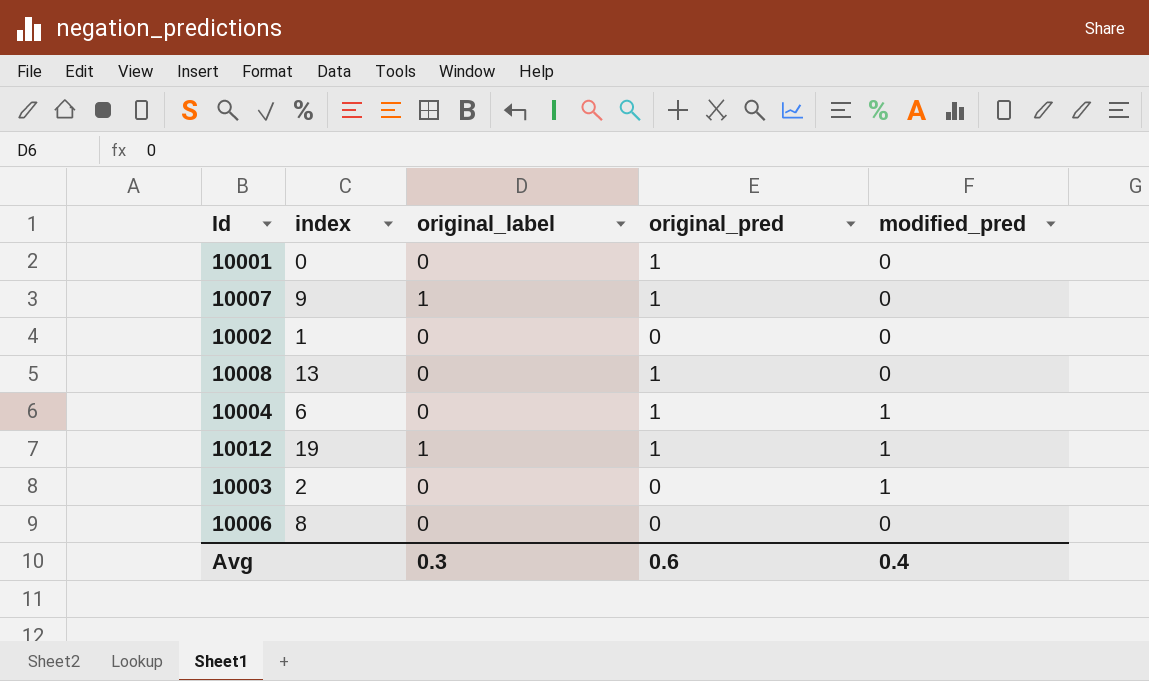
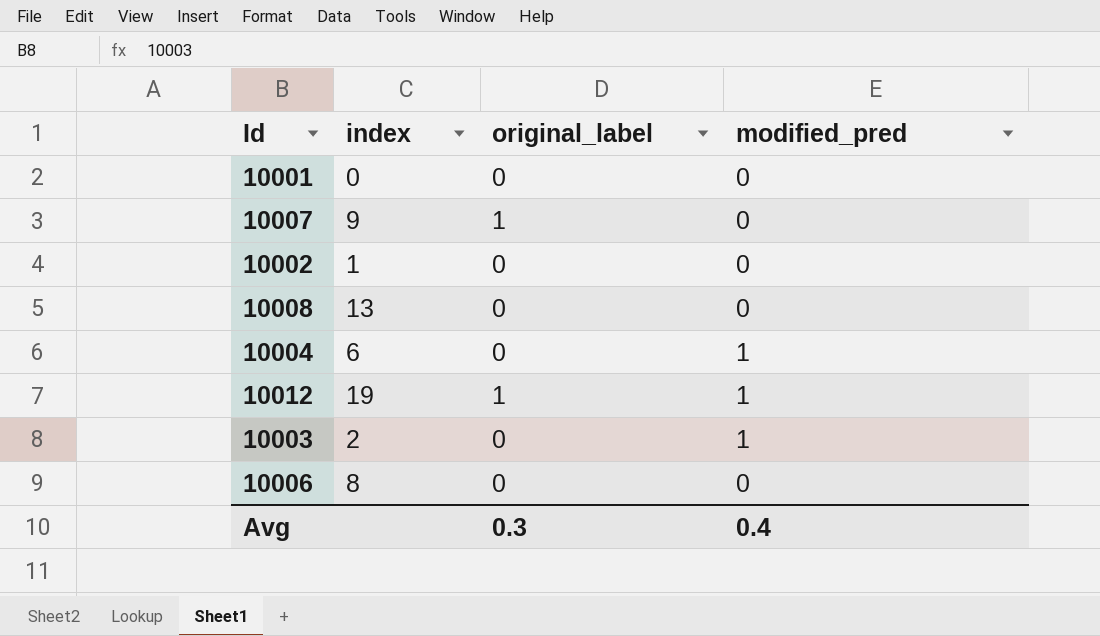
column original_pred | position: 4 -> none

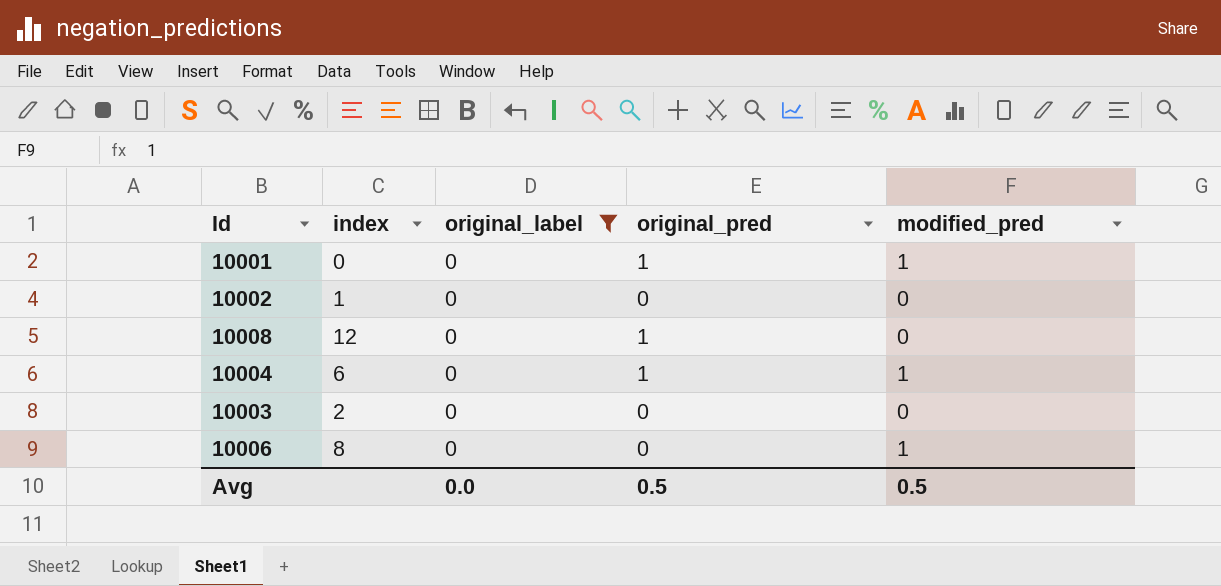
filter: none -> original_label = 0
column original_pred | position: none -> 4
10001 | modified_pred: 0 -> 1
10008 | index: 13 -> 12
10003 | modified_pred: 1 -> 0
10006 | modified_pred: 0 -> 1
Avg | original_label: 0.3 -> 0.0
Avg | modified_pred: 0.4 -> 0.5

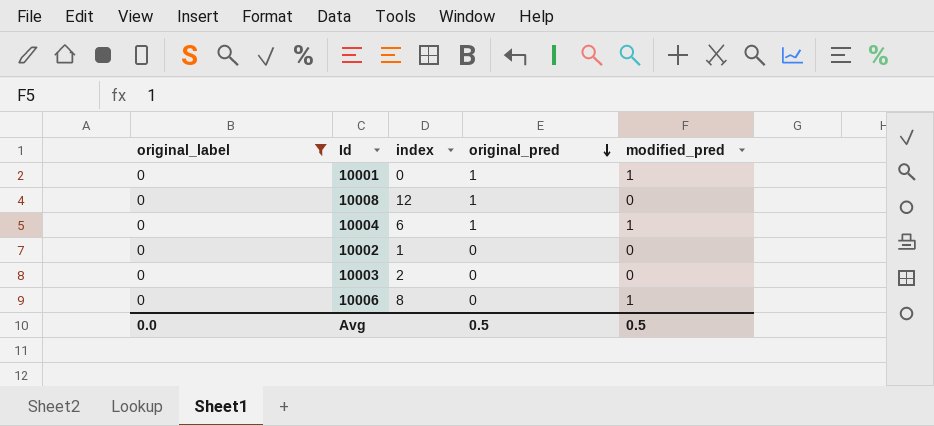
row order: none -> original_pred descending
column original_label | position: 3 -> 1

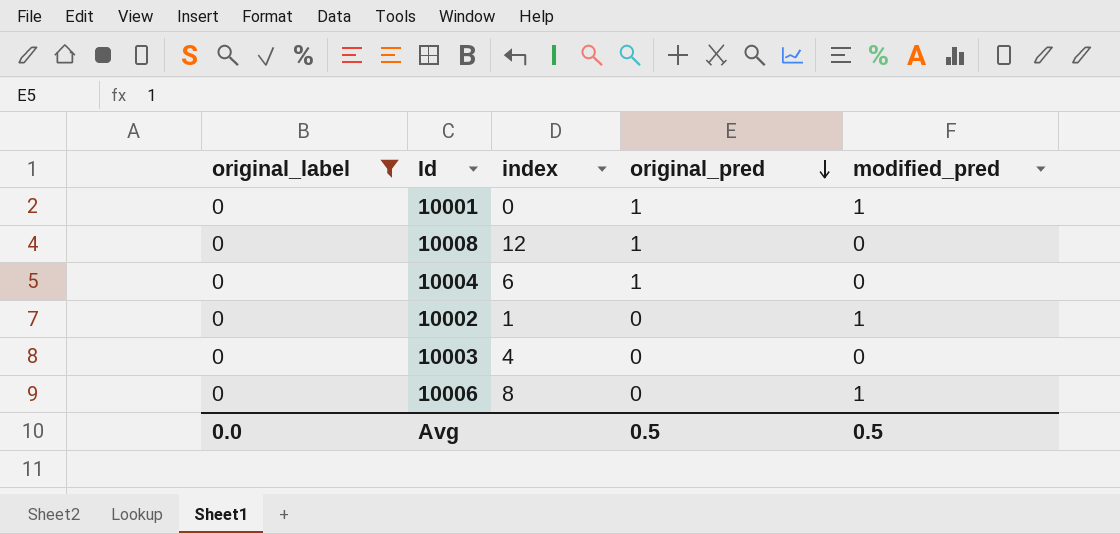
10004 | modified_pred: 1 -> 0
10002 | modified_pred: 0 -> 1
10003 | index: 2 -> 4

